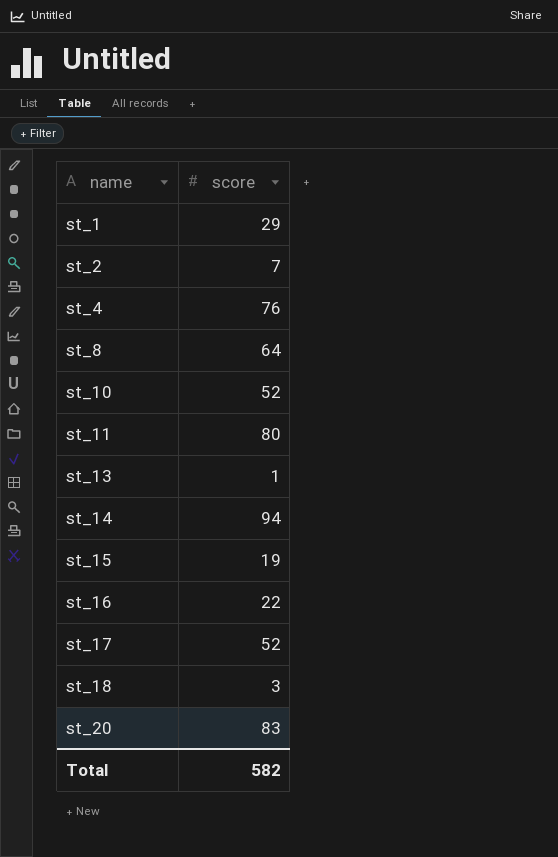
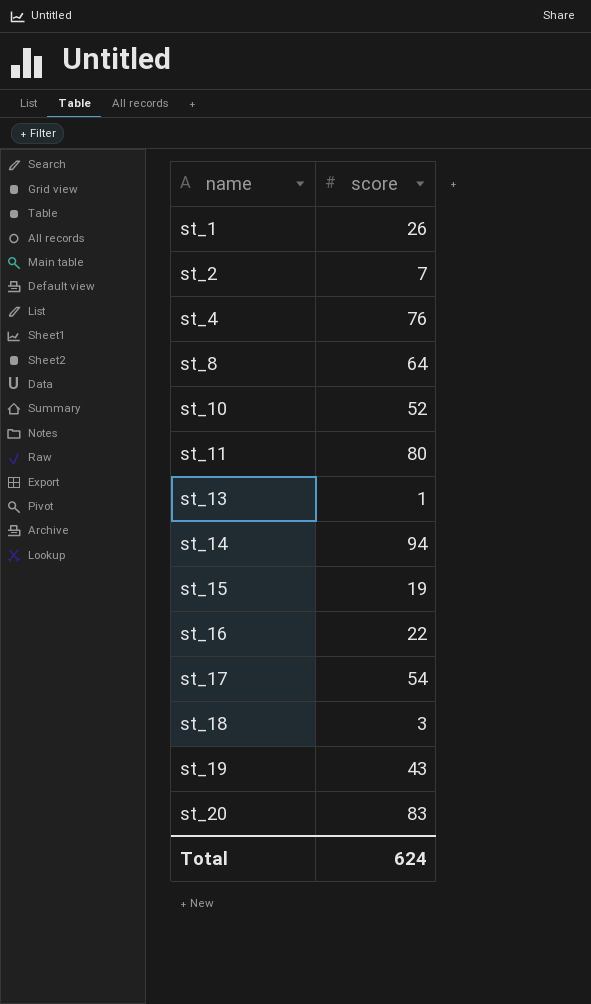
st_1 | score: 29 -> 26
st_17 | score: 52 -> 54
row st_19: none -> 43
Total | score: 582 -> 624

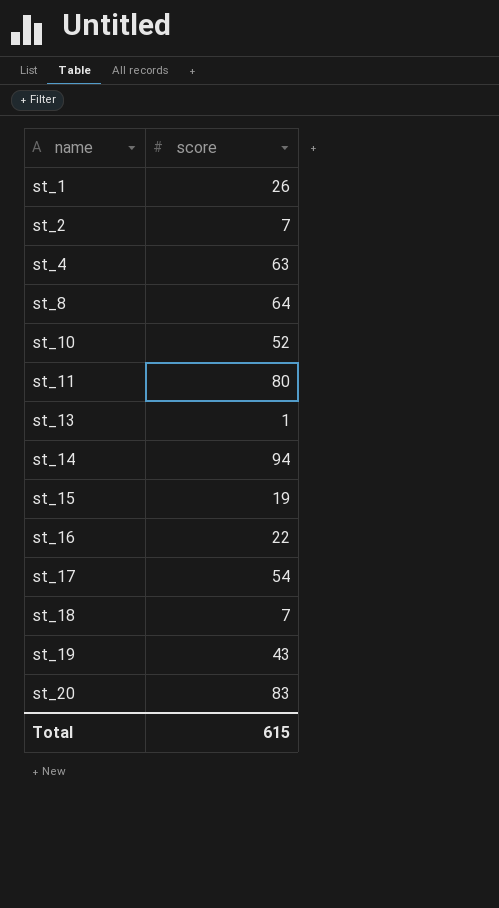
st_4 | score: 76 -> 63
st_18 | score: 3 -> 7
Total | score: 624 -> 615

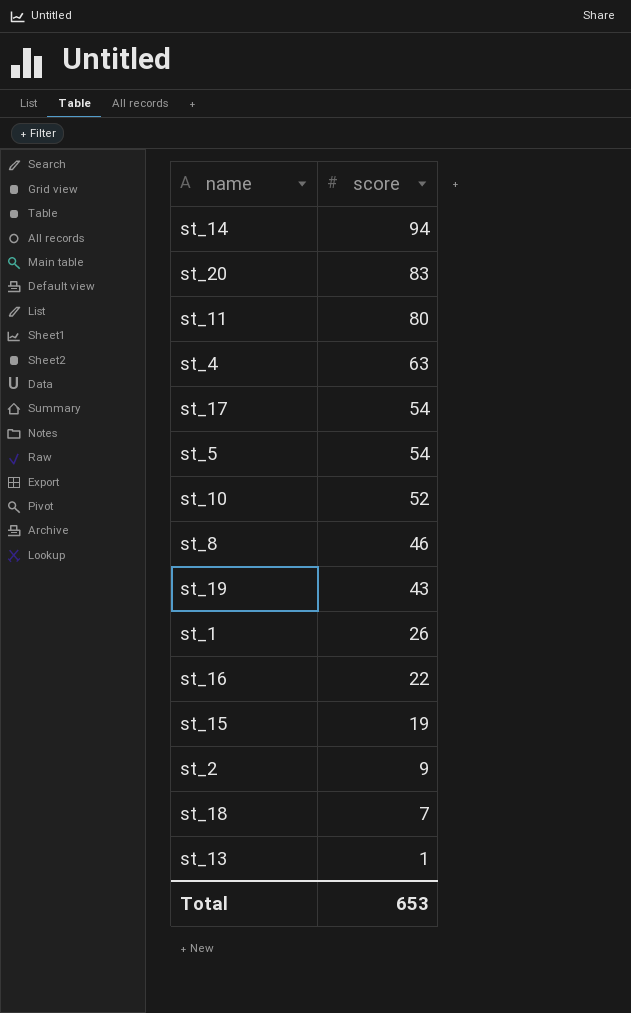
row order: name ascending -> score descending
row st_5: none -> 54
st_8 | score: 64 -> 46
st_2 | score: 7 -> 9
Total | score: 615 -> 653

